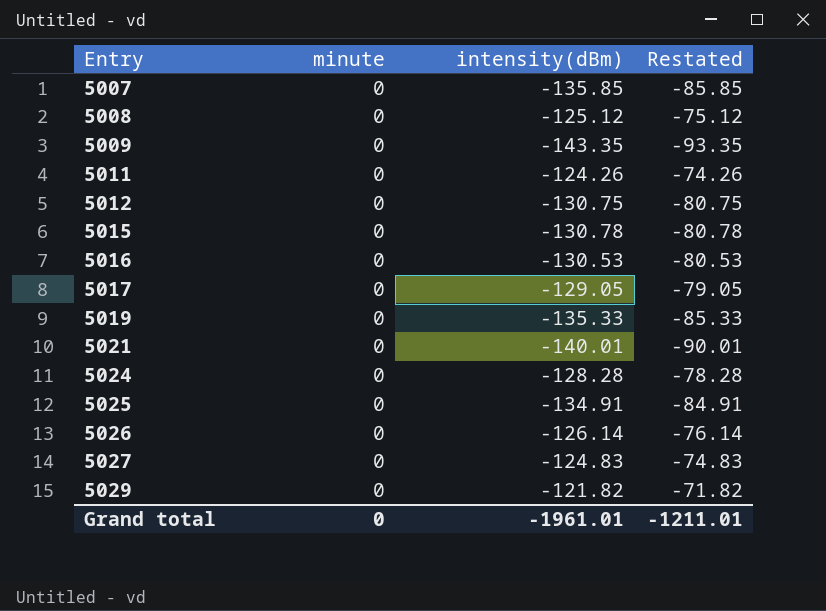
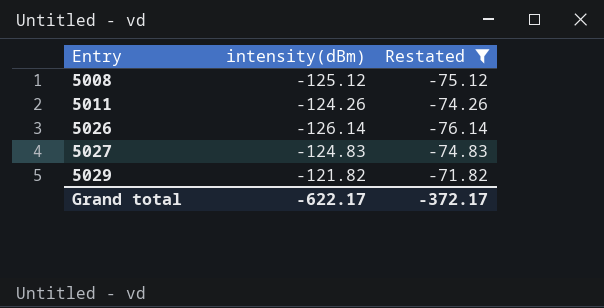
filter: none -> Restated >= -76.14
column minute | position: 2 -> none
Grand total | intensity(dBm): -1961.01 -> -622.17
Grand total | Restated: -1211.01 -> -372.17

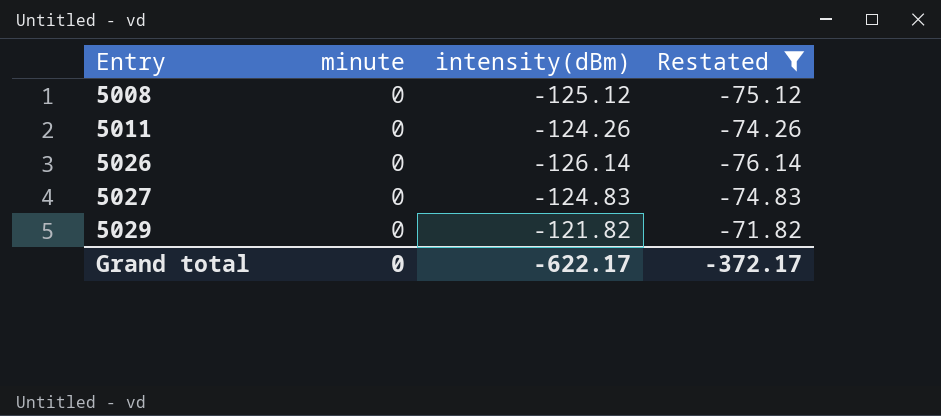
column minute | position: none -> 2

